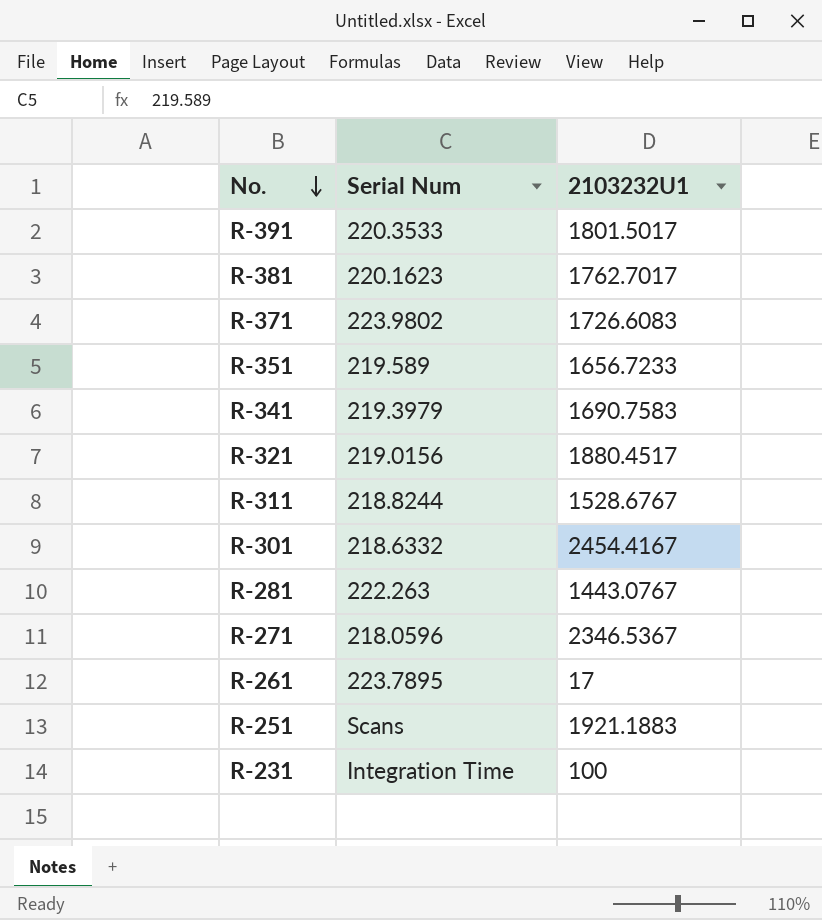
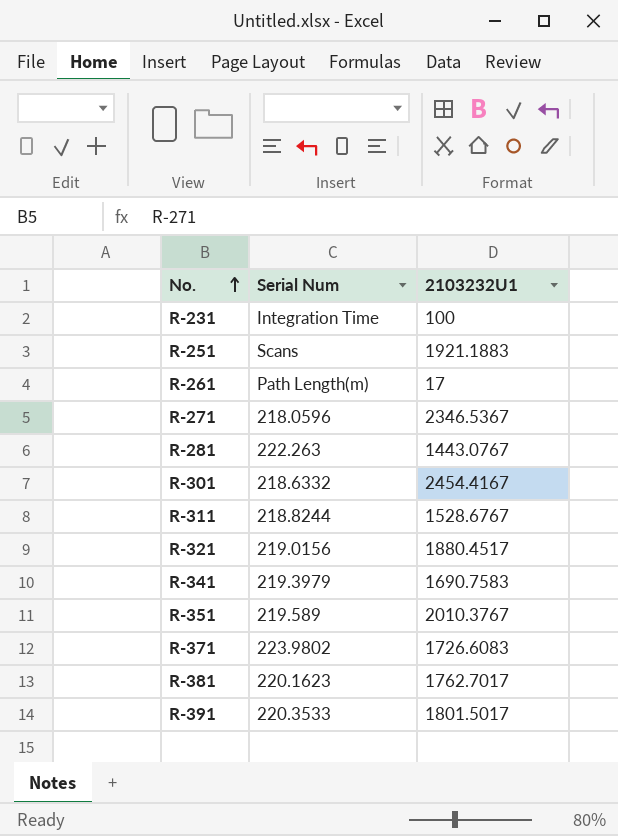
row order: No. descending -> No. ascending
R-261 | Serial Num: 223.7895 -> Path Length(m)
R-351 | 2103232U1: 1656.7233 -> 2010.3767

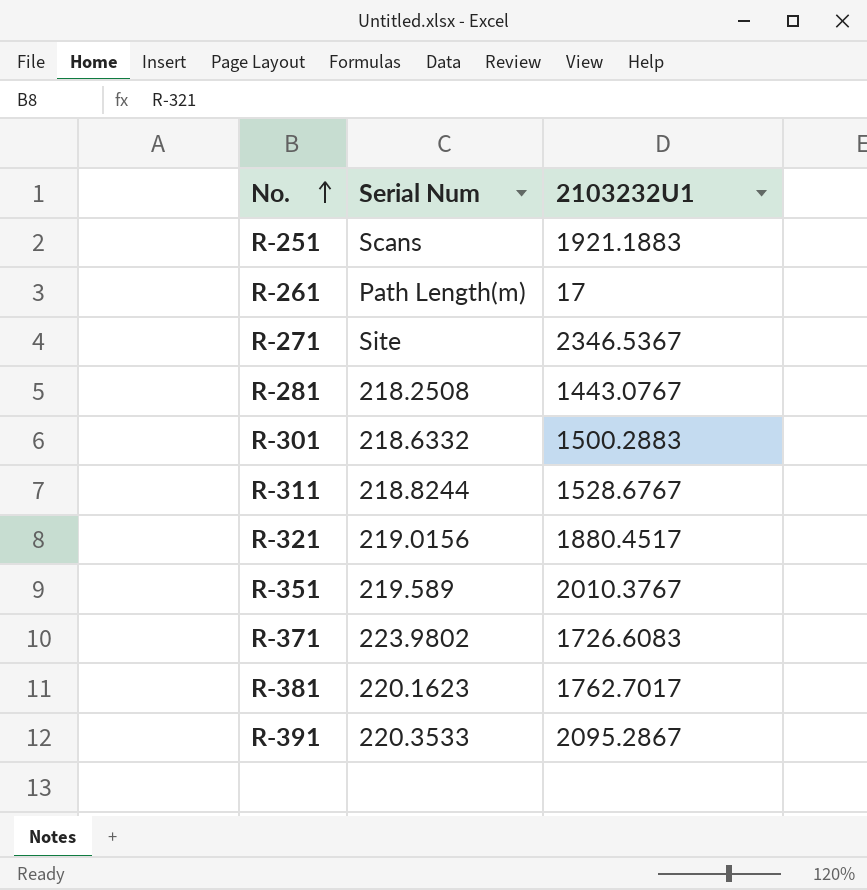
row R-231: Integration Time | 100 -> none
row R-341: 219.3979 | 1690.7583 -> none
R-271 | Serial Num: 218.0596 -> Site
R-281 | Serial Num: 222.263 -> 218.2508
R-301 | 2103232U1: 2454.4167 -> 1500.2883
R-391 | 2103232U1: 1801.5017 -> 2095.2867

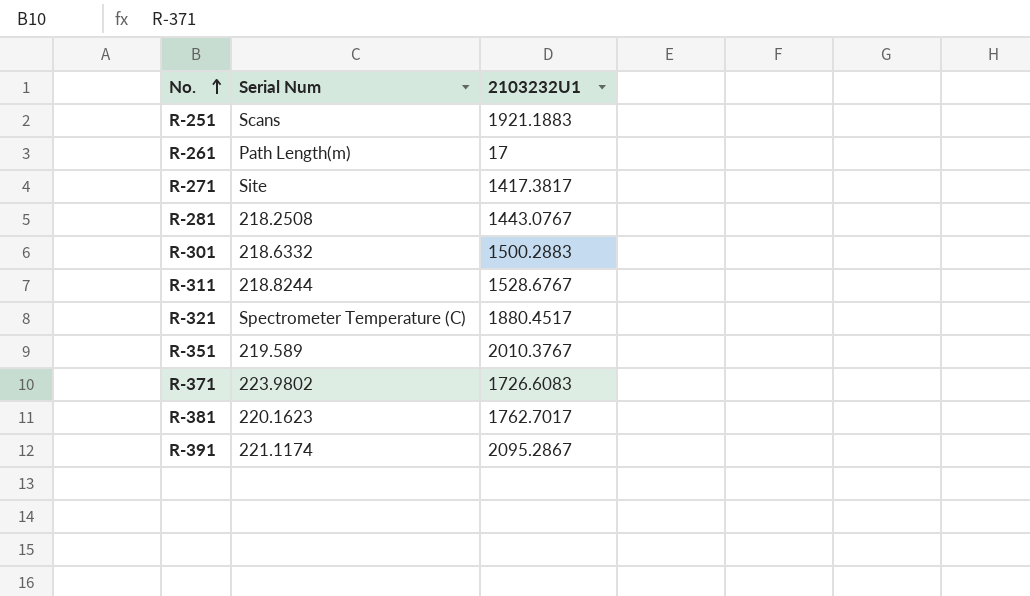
R-271 | 2103232U1: 2346.5367 -> 1417.3817
R-321 | Serial Num: 219.0156 -> Spectrometer Temperature (C)
R-391 | Serial Num: 220.3533 -> 221.1174

